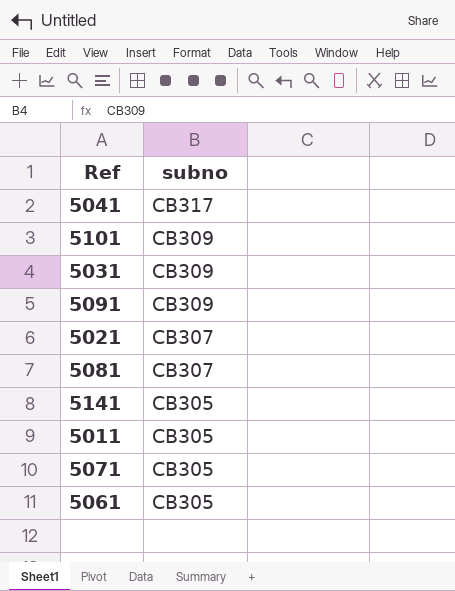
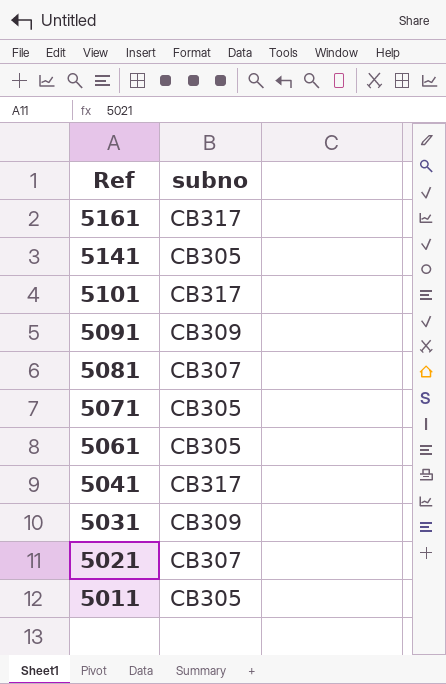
row order: subno descending -> Ref descending
row 5161: none -> CB317
5101 | subno: CB309 -> CB317

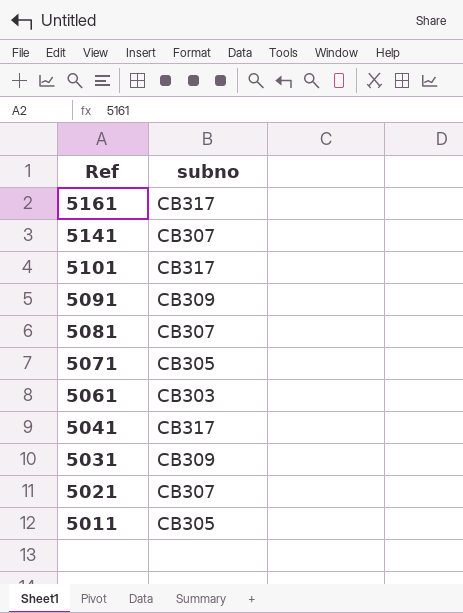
5141 | subno: CB305 -> CB307
5061 | subno: CB305 -> CB303

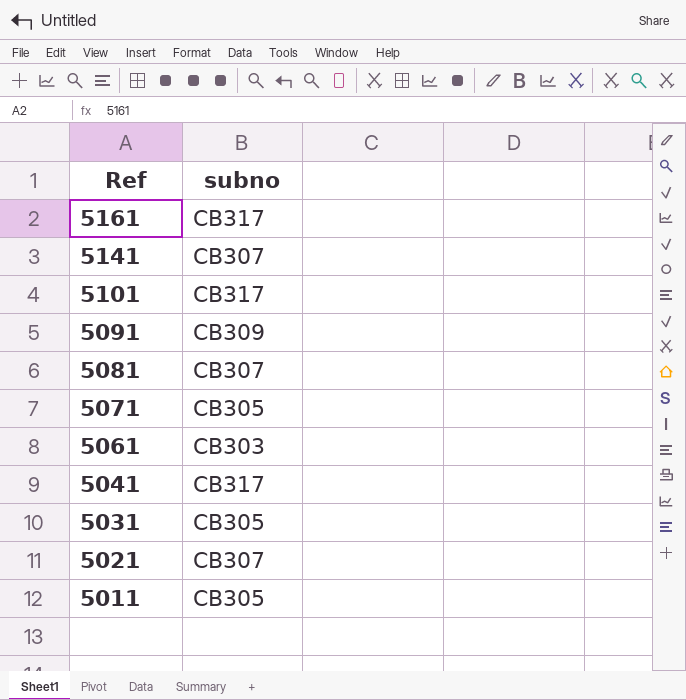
5031 | subno: CB309 -> CB305

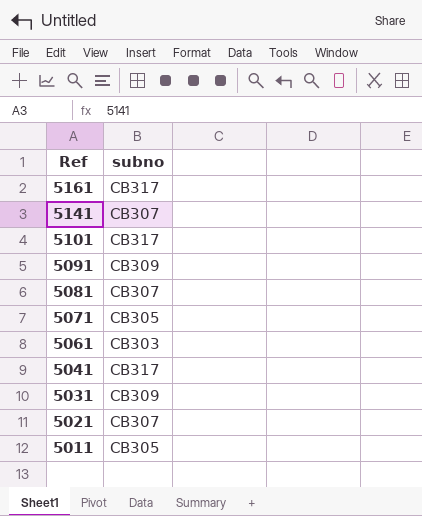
5031 | subno: CB305 -> CB309

